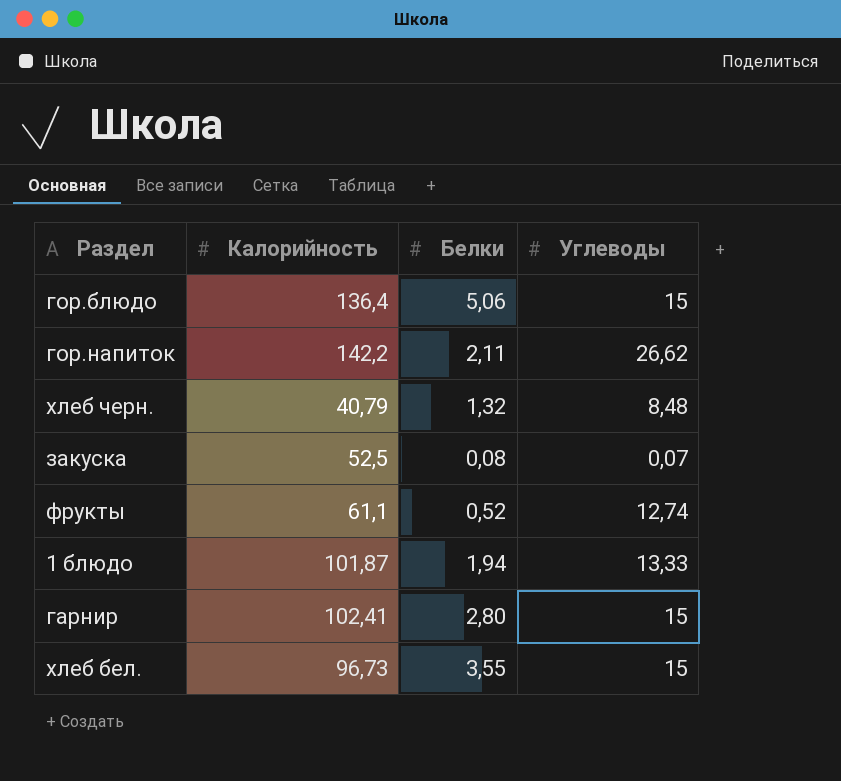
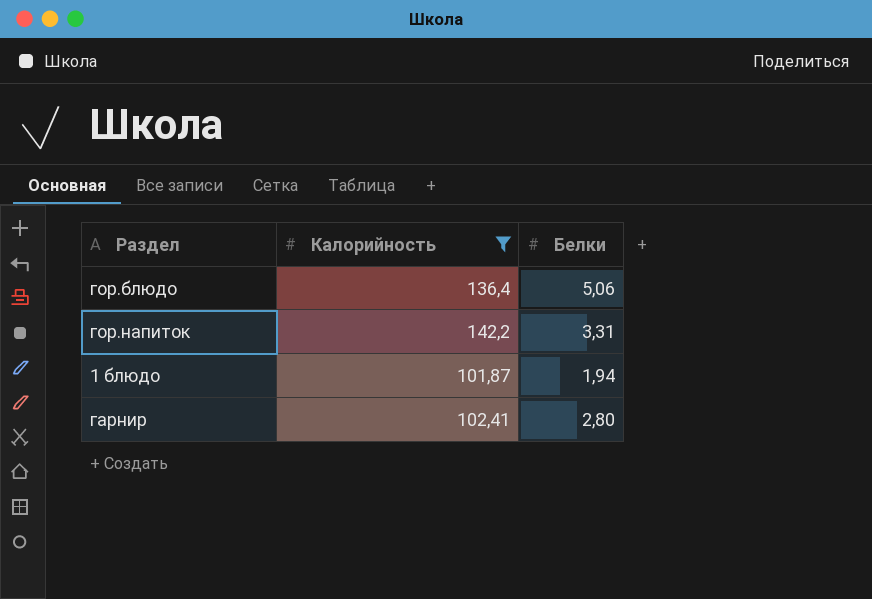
filter: none -> Калорийность >= 101,87
column Углеводы | position: 4 -> none
гор.напиток | Белки: 2,11 -> 3,31

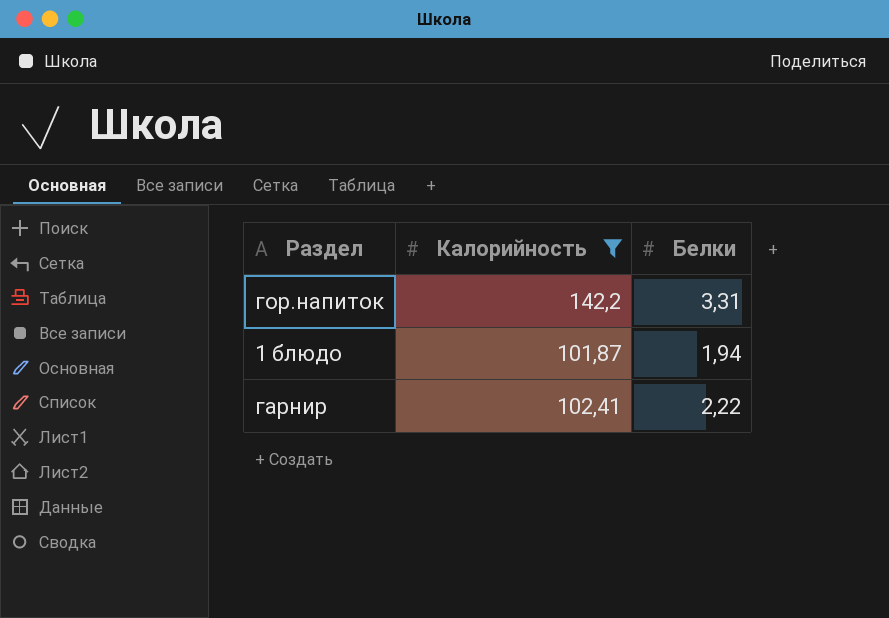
row гор.блюдо: 136,4 | 5,06 -> none
гарнир | Белки: 2,80 -> 2,22

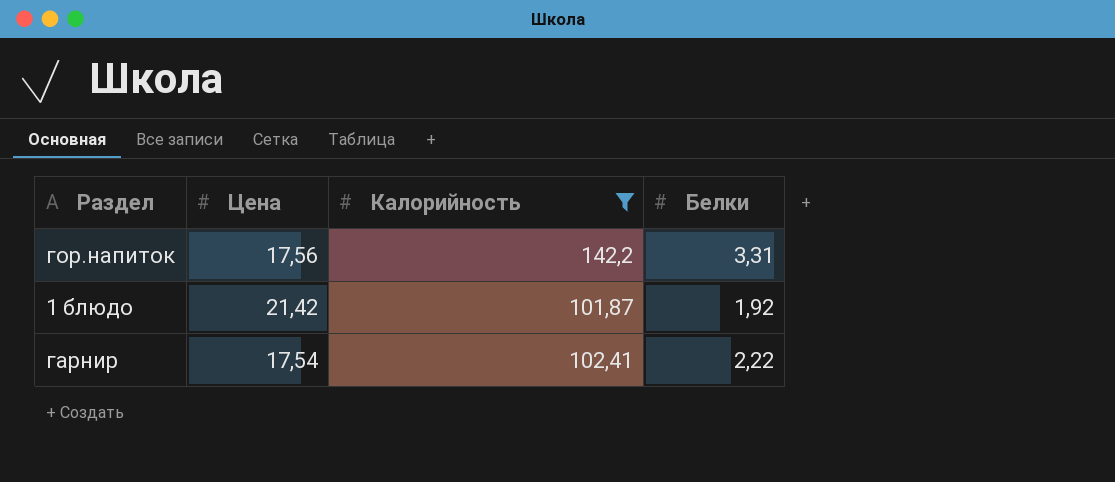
column Цена | position: none -> 2
1 блюдо | Белки: 1,94 -> 1,92

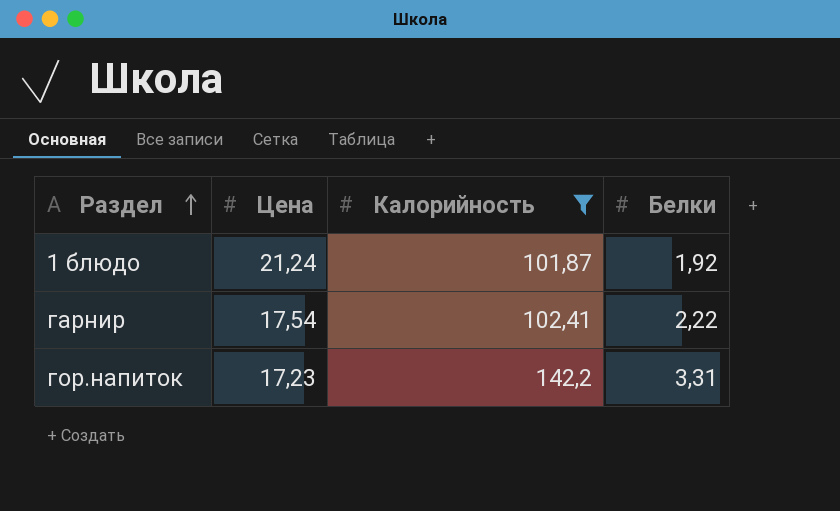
row order: none -> Раздел ascending
1 блюдо | Цена: 21,42 -> 21,24
гор.напиток | Цена: 17,56 -> 17,23

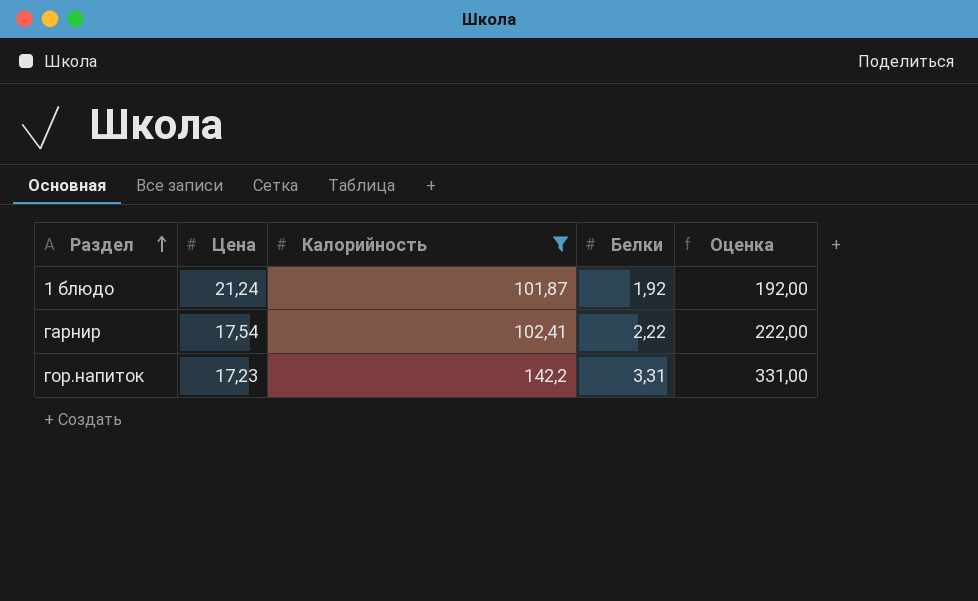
column Оценка | formula: none -> [Белки] * 100

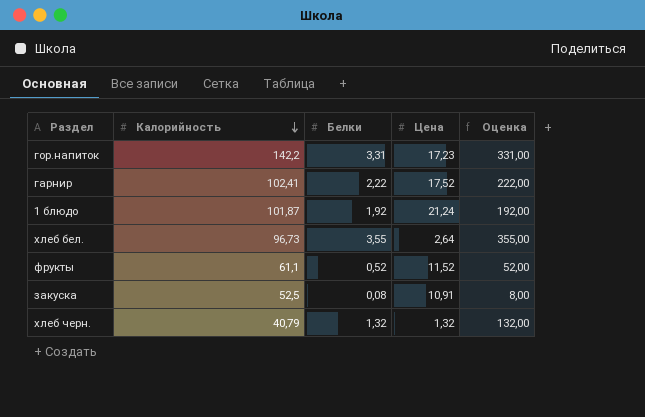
filter: Калорийность >= 101,87 -> none
row order: Раздел ascending -> Калорийность descending
column Цена | position: 2 -> 4
гарнир | Цена: 17,54 -> 17,52

